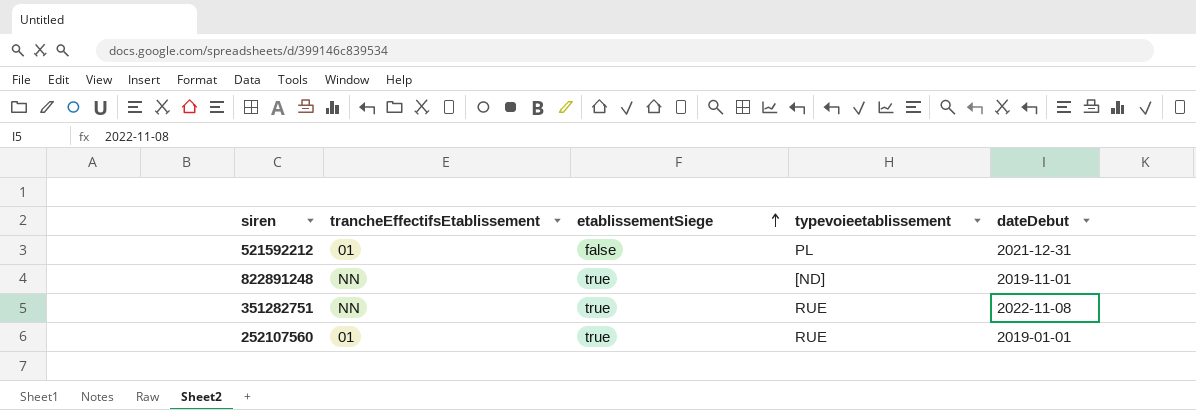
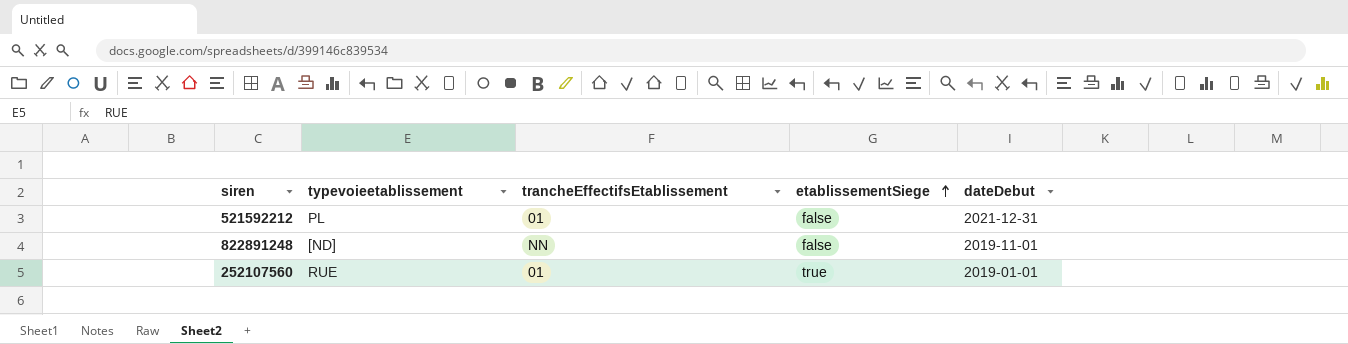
column typevoieetablissement | position: 4 -> 2
row 351282751: NN | true | RUE | 2022-11-08 -> none
822891248 | etablissementSiege: true -> false

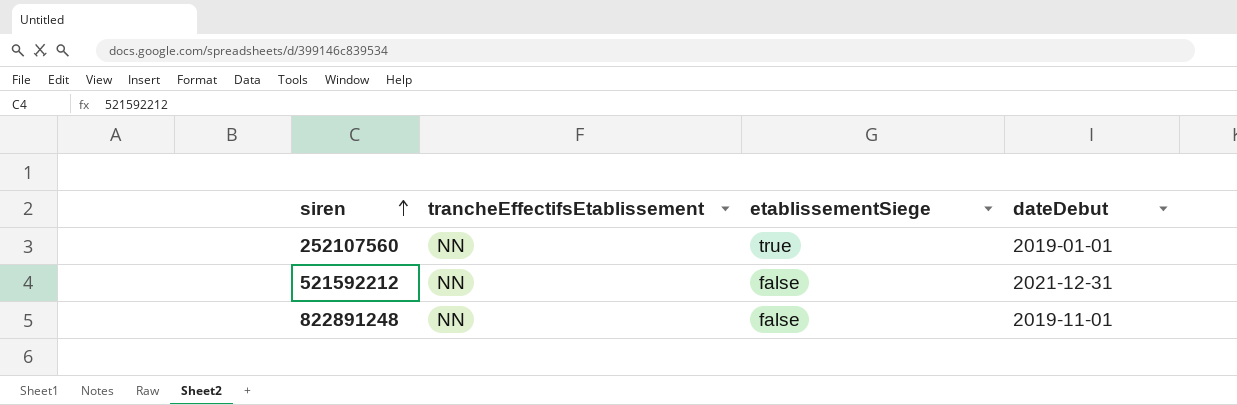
row order: etablissementSiege ascending -> siren ascending
column typevoieetablissement | position: 2 -> none
252107560 | trancheEffectifsEtablissement: 01 -> NN
521592212 | trancheEffectifsEtablissement: 01 -> NN

